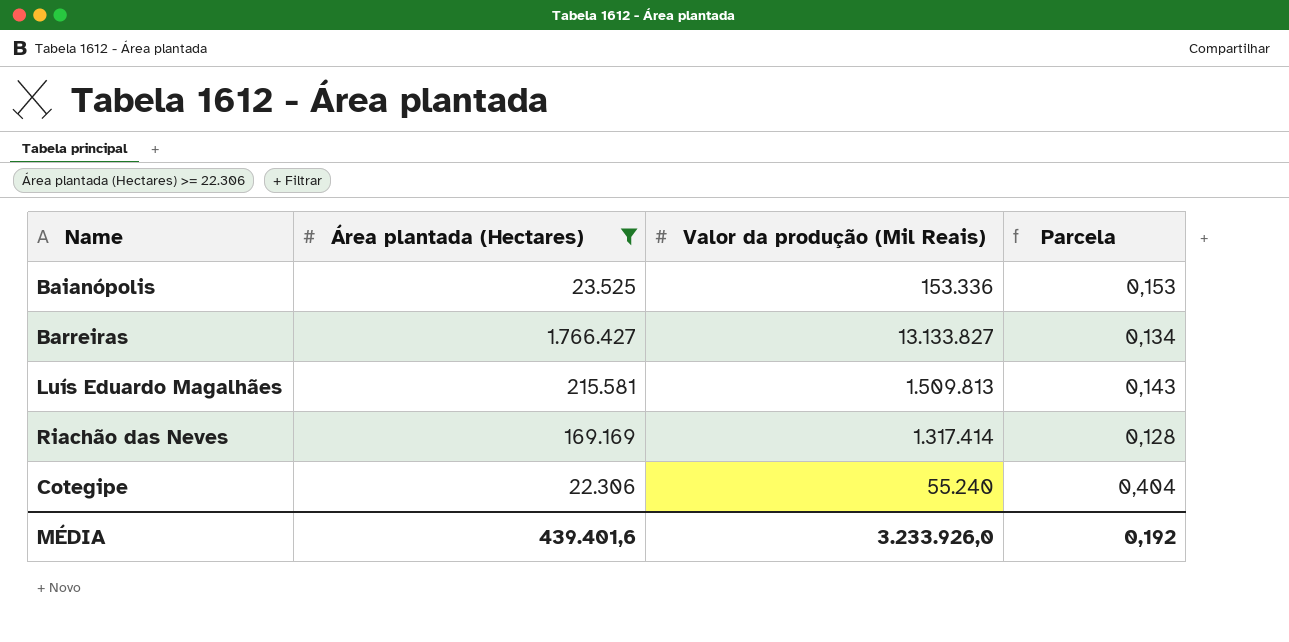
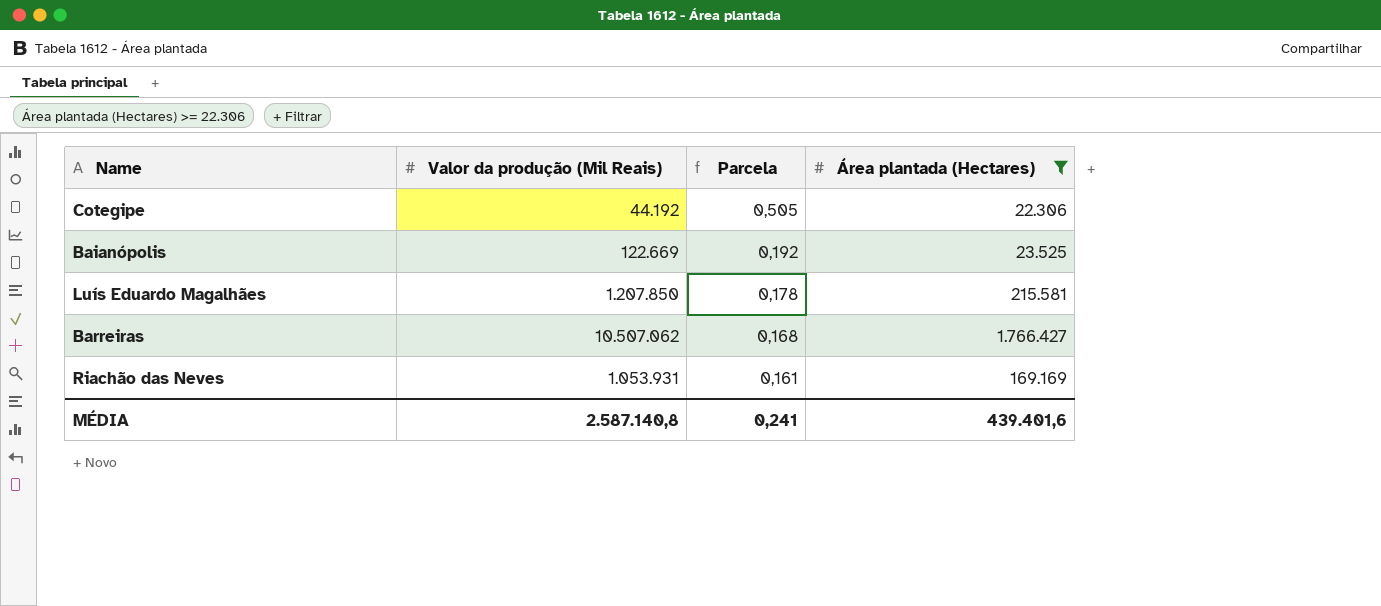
row order: none -> Parcela descending
column Área plantada (Hectares) | position: 2 -> 4
Cotegipe | Valor da produção (Mil Reais): 55.240 -> 44.192
Cotegipe | Parcela: 0,404 -> 0,505
Baianópolis | Valor da produção (Mil Reais): 153.336 -> 122.669
Baianópolis | Parcela: 0,153 -> 0,192
Luís Eduardo Magalhães | Valor da produção (Mil Reais): 1.509.813 -> 1.207.850
Luís Eduardo Magalhães | Parcela: 0,143 -> 0,178
Barreiras | Valor da produção (Mil Reais): 13.133.827 -> 10.507.062
Barreiras | Parcela: 0,134 -> 0,168
Riachão das Neves | Valor da produção (Mil Reais): 1.317.414 -> 1.053.931
Riachão das Neves | Parcela: 0,128 -> 0,161
MÉDIA | Valor da produção (Mil Reais): 3.233.926,0 -> 2.587.140,8
MÉDIA | Parcela: 0,192 -> 0,241

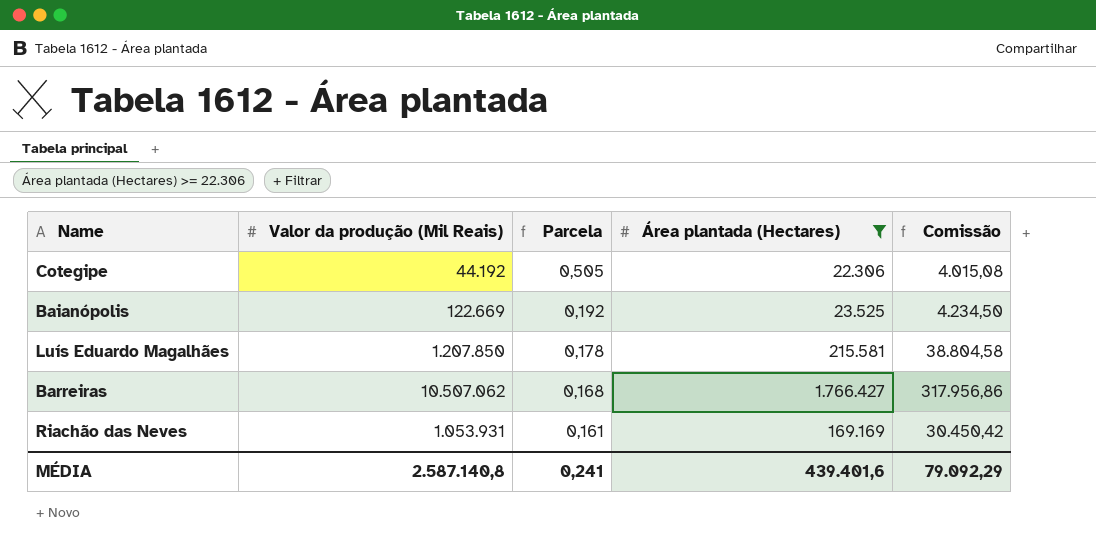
column Comissão | formula: none -> [Área plantada (Hectares)] * 0,18

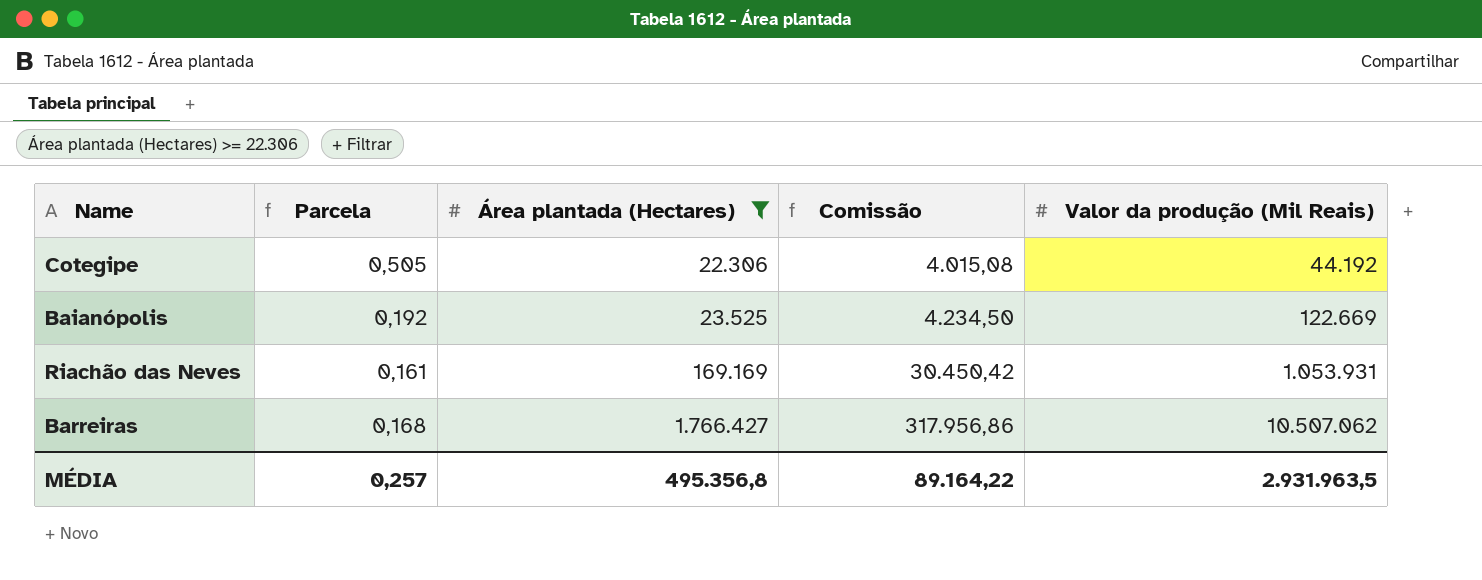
row order: Parcela descending -> Área plantada (Hectares) ascending
column Valor da produção (Mil Reais) | position: 2 -> 5
row Luís Eduardo Magalhães: 1.207.850 | 0,178 | 215.581 | 38.804,58 -> none
MÉDIA | Parcela: 0,241 -> 0,257
MÉDIA | Área plantada (Hectares): 439.401,6 -> 495.356,8
MÉDIA | Comissão: 79.092,29 -> 89.164,22
MÉDIA | Valor da produção (Mil Reais): 2.587.140,8 -> 2.931.963,5

